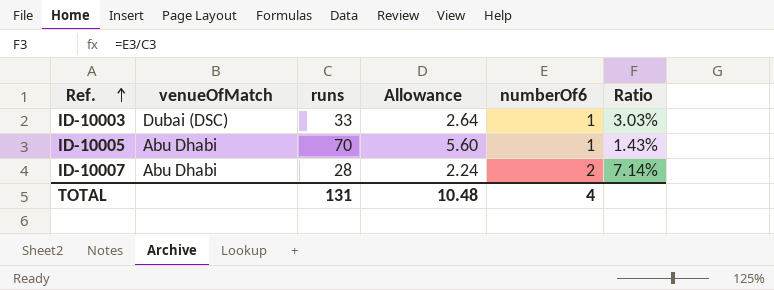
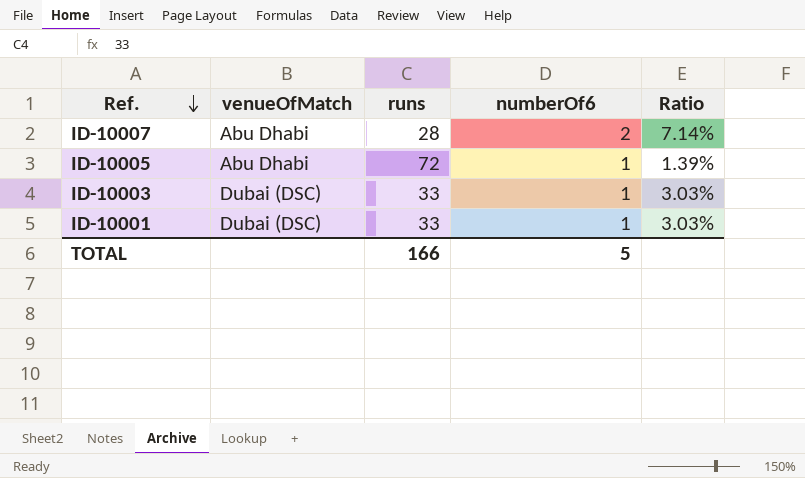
row order: Ref. ascending -> Ref. descending
column Allowance | formula: [runs] * 0.08 -> none
ID-10005 | runs: 70 -> 72
ID-10005 | Ratio: 1.43% -> 1.39%
row ID-10001: none -> Dubai (DSC) | 33 | 1 | 3.03%
TOTAL | runs: 131 -> 166
TOTAL | numberOf6: 4 -> 5

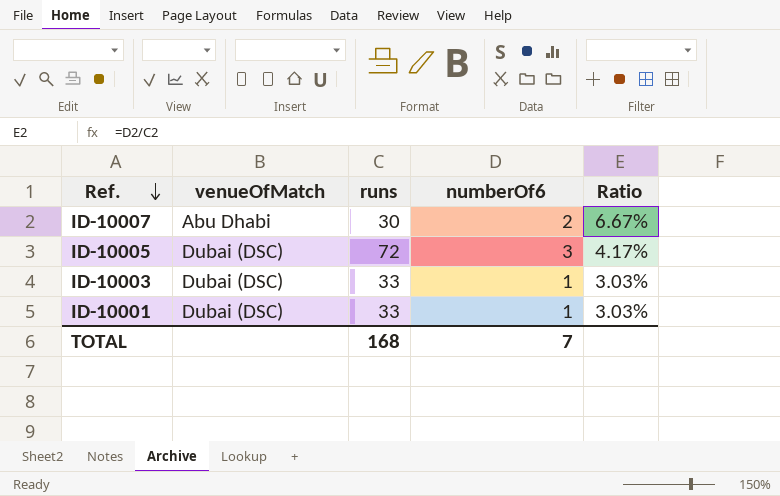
ID-10007 | runs: 28 -> 30
ID-10007 | Ratio: 7.14% -> 6.67%
ID-10005 | venueOfMatch: Abu Dhabi -> Dubai (DSC)
ID-10005 | numberOf6: 1 -> 3
ID-10005 | Ratio: 1.39% -> 4.17%
TOTAL | runs: 166 -> 168
TOTAL | numberOf6: 5 -> 7

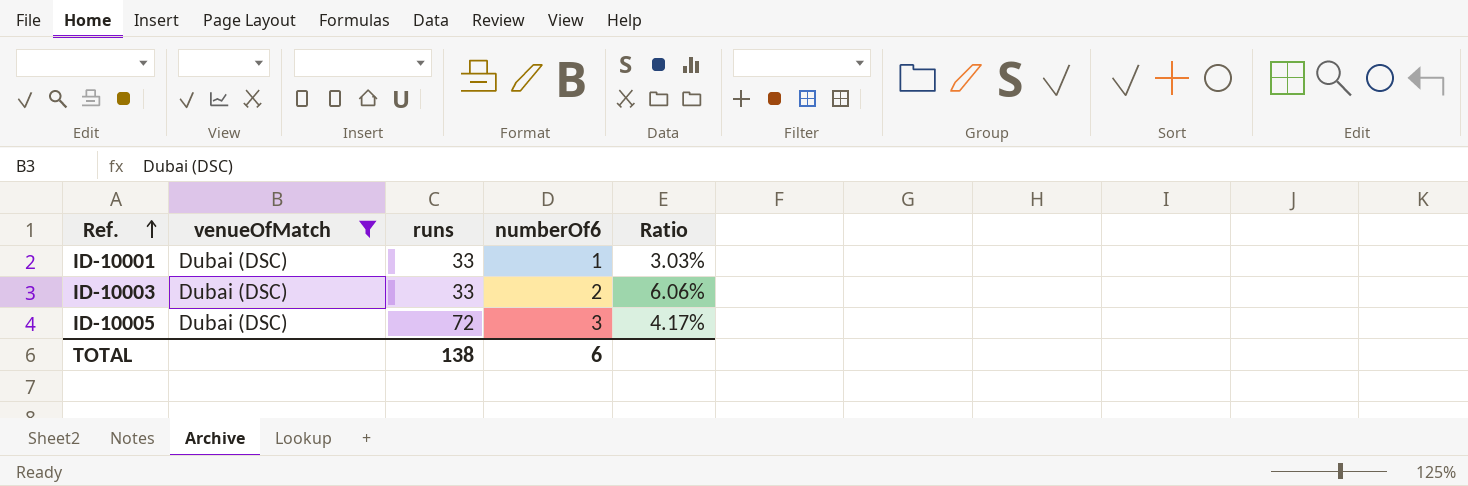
filter: none -> venueOfMatch = Dubai (DSC)
row order: Ref. descending -> Ref. ascending
ID-10003 | numberOf6: 1 -> 2
ID-10003 | Ratio: 3.03% -> 6.06%
TOTAL | runs: 168 -> 138
TOTAL | numberOf6: 7 -> 6

